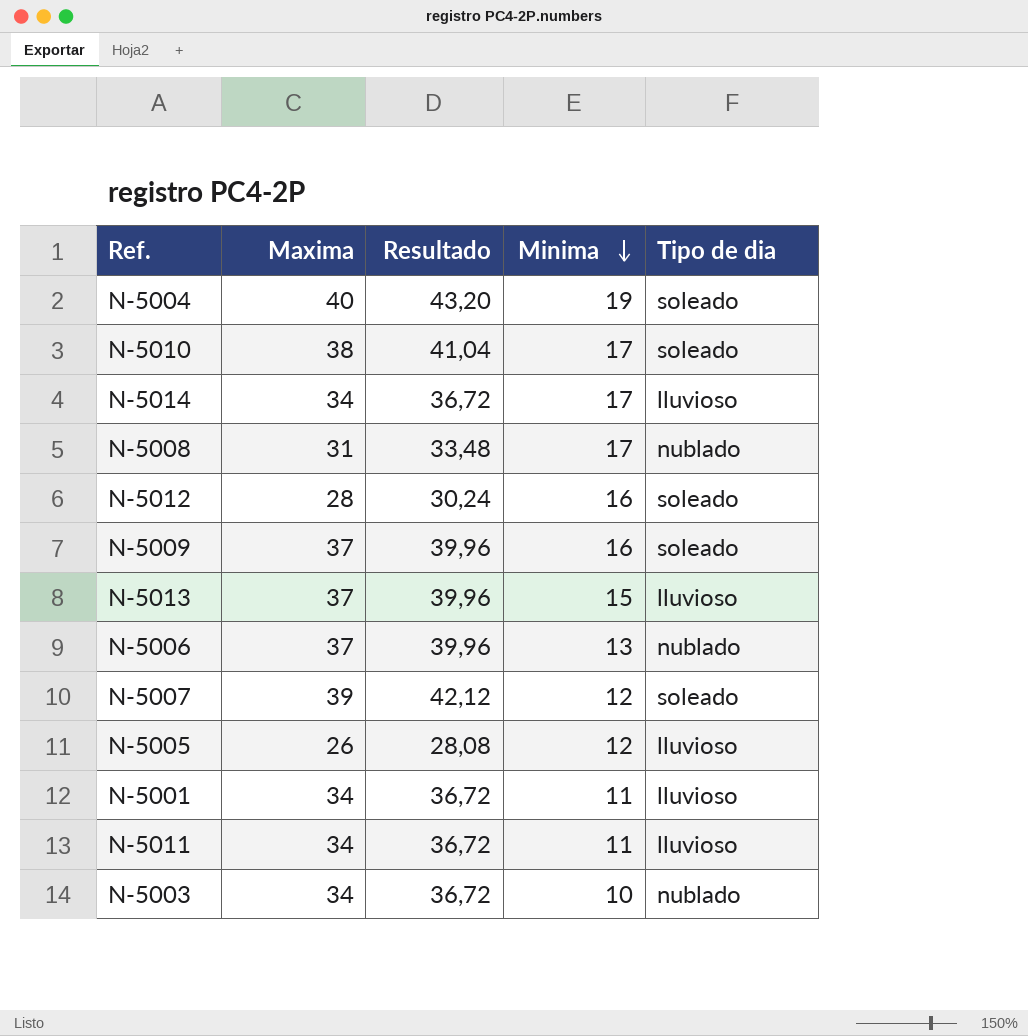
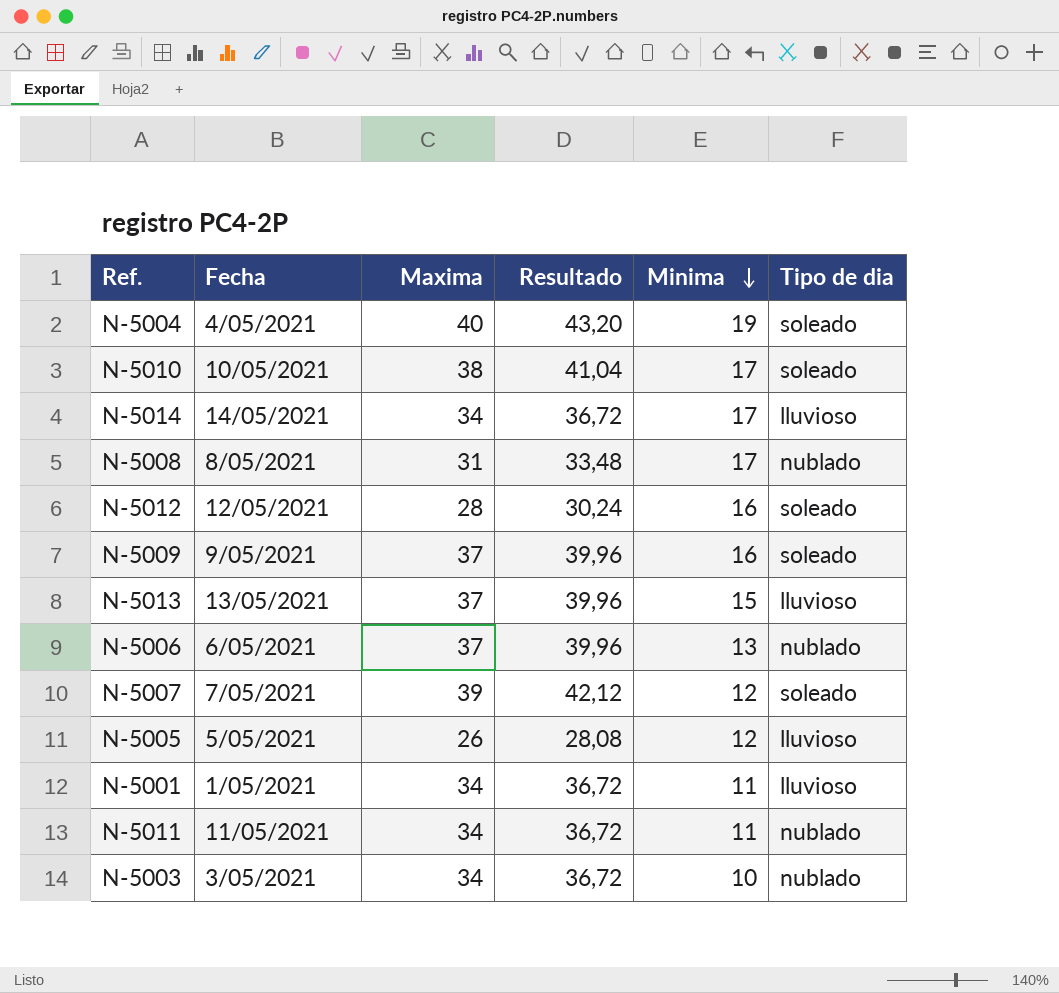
column Fecha | position: none -> 2
N-5011 | Tipo de dia: lluvioso -> nublado

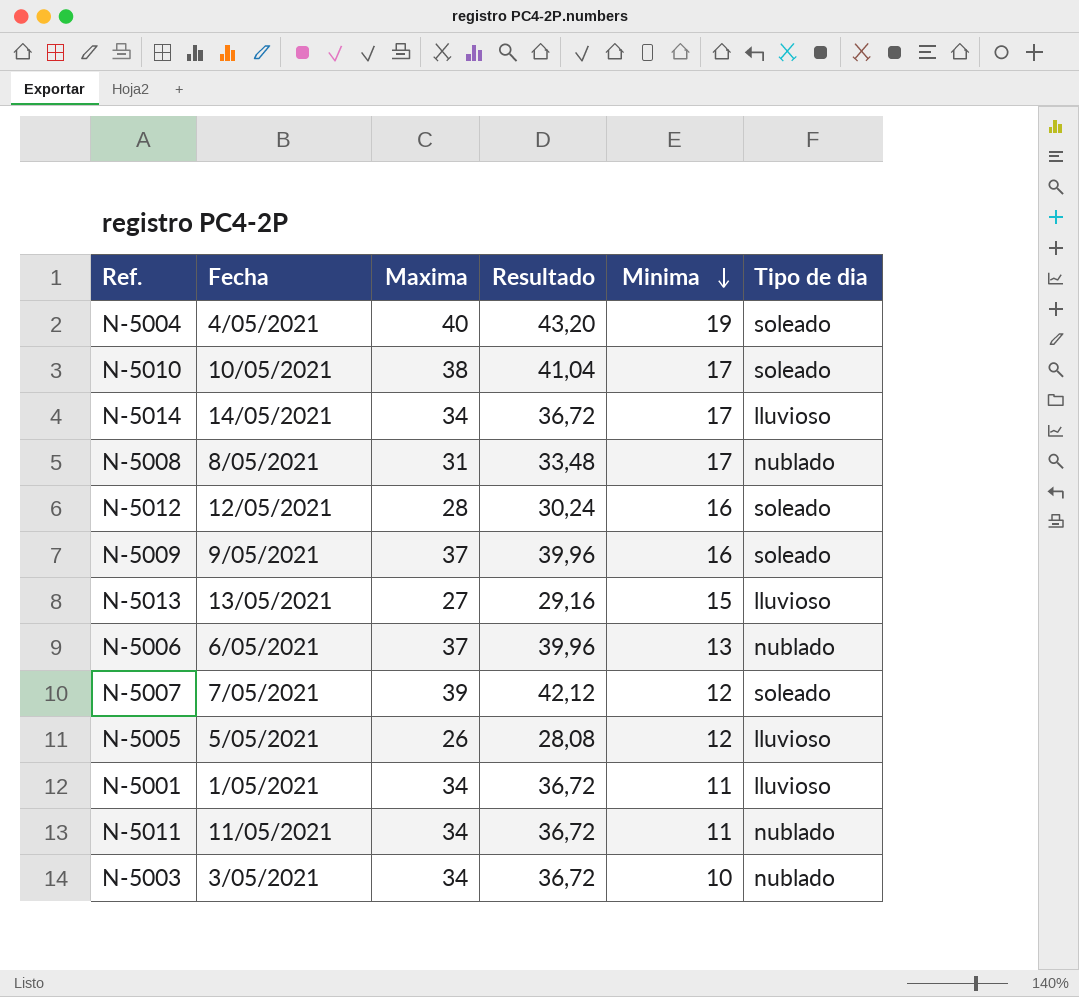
N-5013 | Maxima: 37 -> 27
N-5013 | Resultado: 39,96 -> 29,16

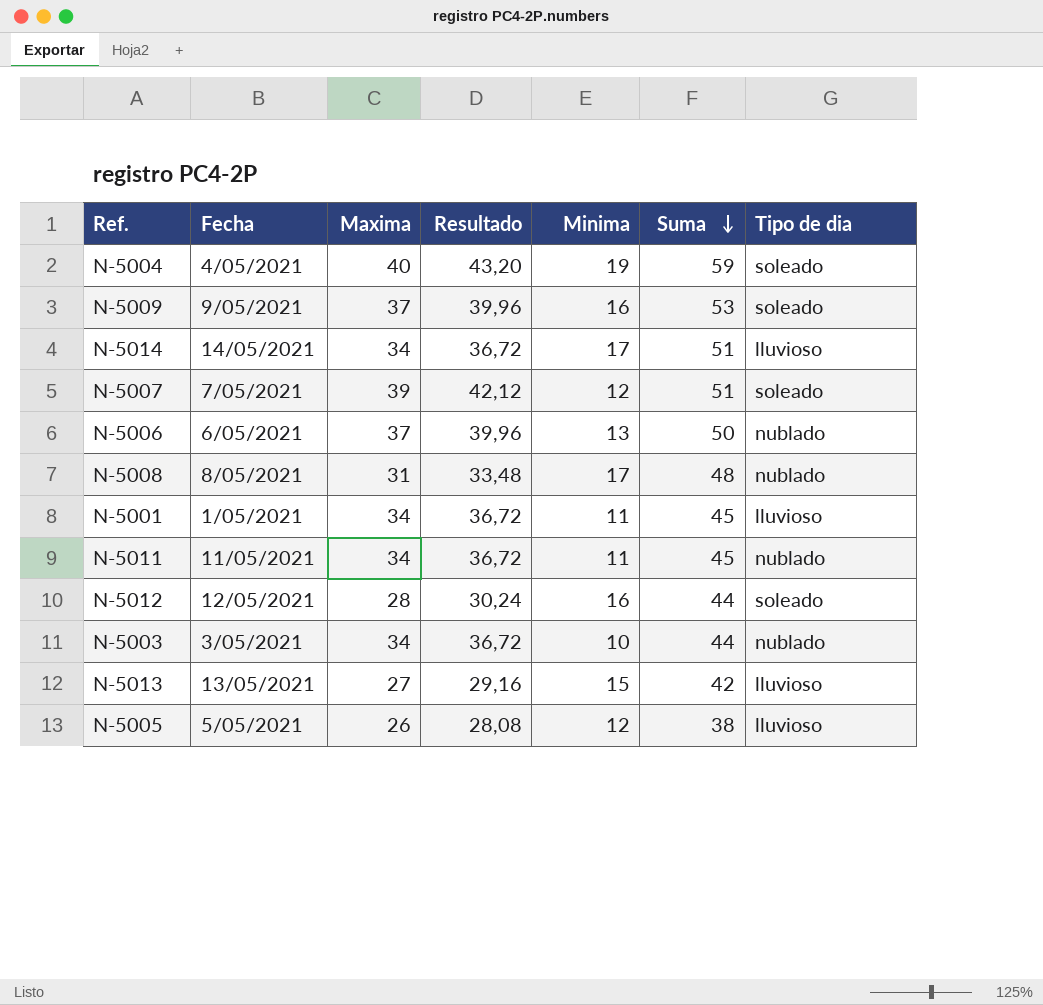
row order: Minima descending -> Suma descending
column Suma | formula: none -> [Maxima] + [Minima]
row N-5010: 10/05/2021 | 38 | 41,04 | 17 | soleado -> none

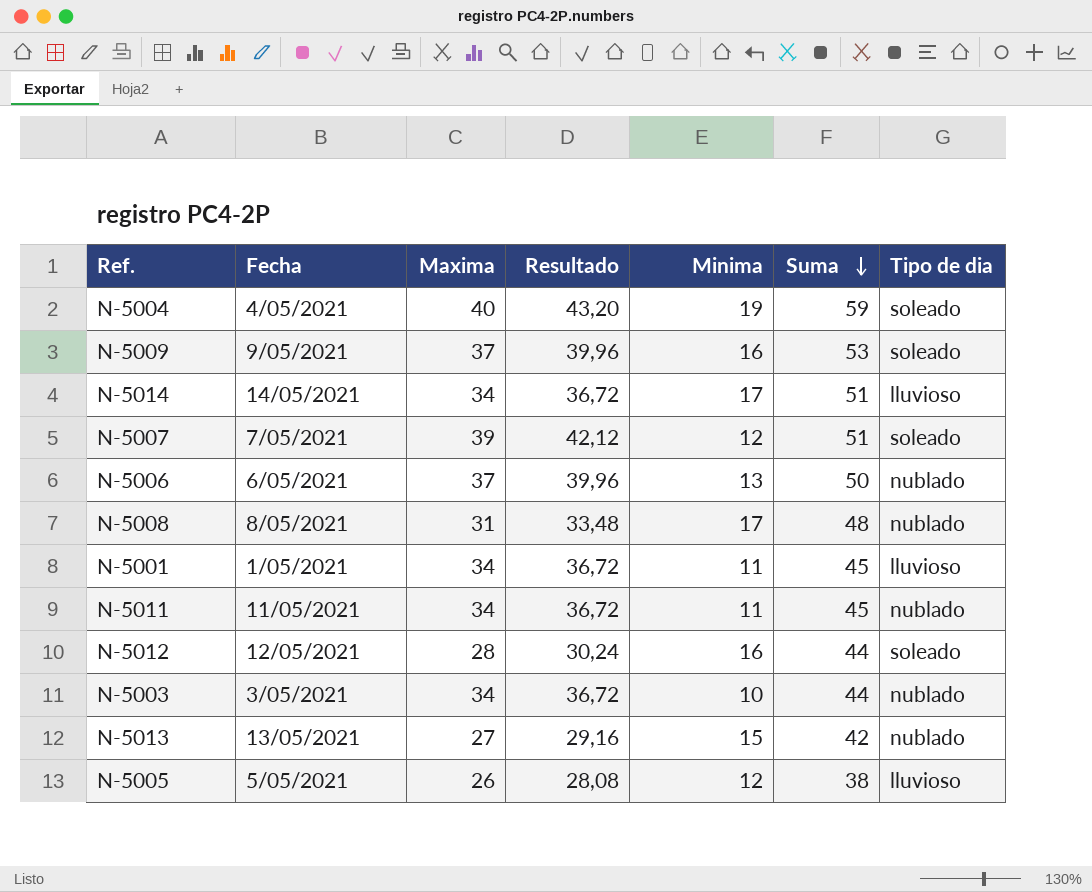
N-5013 | Tipo de dia: lluvioso -> nublado

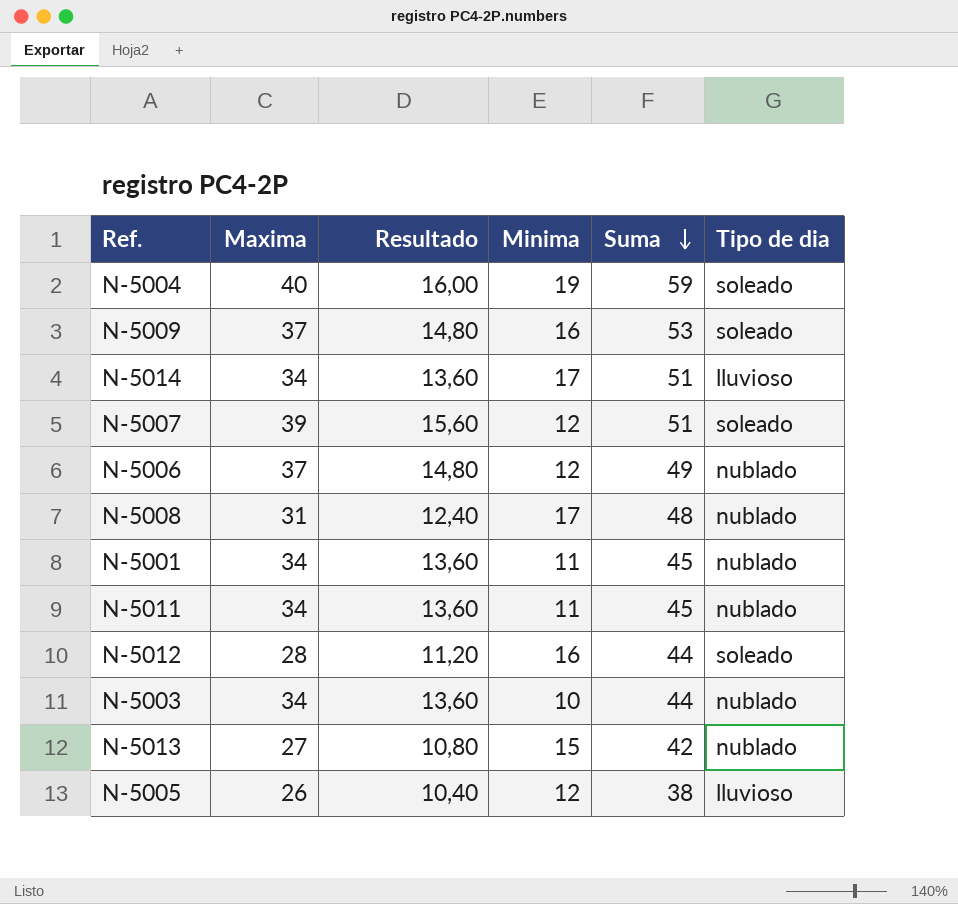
column Fecha | position: 2 -> none
column Resultado | formula: [Maxima] * 1,08 -> [Maxima] * 0,4
N-5006 | Minima: 13 -> 12
N-5006 | Suma: 50 -> 49
N-5001 | Tipo de dia: lluvioso -> nublado

